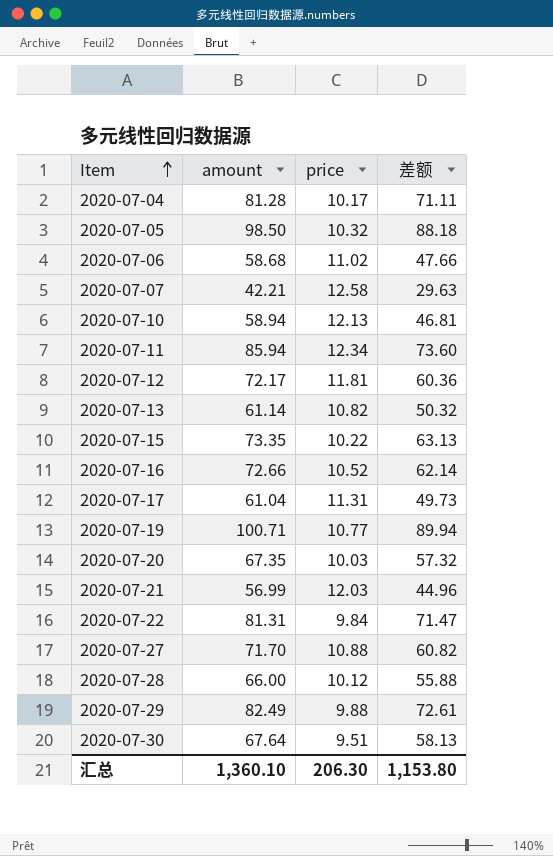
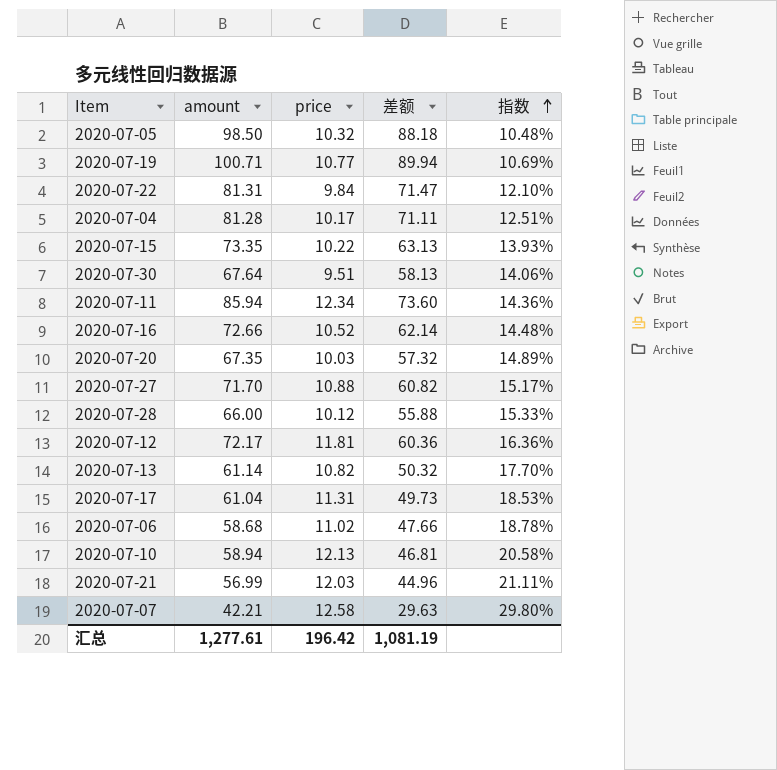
row order: Item ascending -> 指数 ascending
column 指数 | formula: none -> [price] / [amount]
row 2020-07-29: 82.49 | 9.88 | 72.61 -> none
汇总 | amount: 1,360.10 -> 1,277.61
汇总 | price: 206.30 -> 196.42
汇总 | 差额: 1,153.80 -> 1,081.19

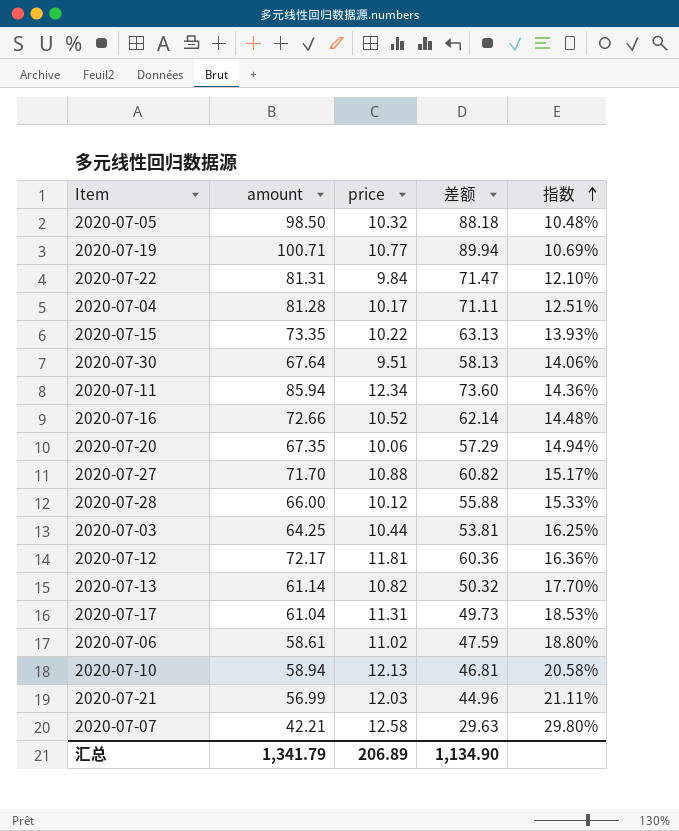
2020-07-20 | price: 10.03 -> 10.06
2020-07-20 | 差额: 57.32 -> 57.29
2020-07-20 | 指数: 14.89% -> 14.94%
row 2020-07-03: none -> 64.25 | 10.44 | 53.81 | 16.25%
2020-07-06 | amount: 58.68 -> 58.61
2020-07-06 | 差额: 47.66 -> 47.59
2020-07-06 | 指数: 18.78% -> 18.80%
汇总 | amount: 1,277.61 -> 1,341.79
汇总 | price: 196.42 -> 206.89
汇总 | 差额: 1,081.19 -> 1,134.90

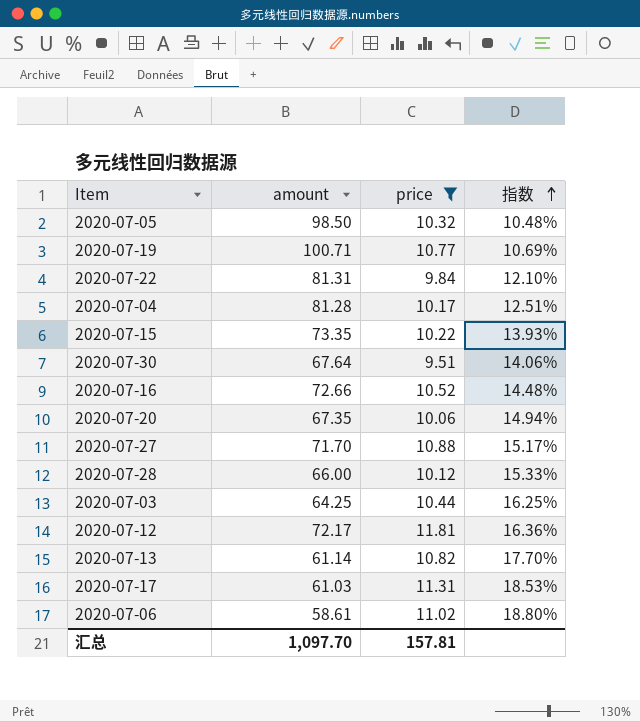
filter: none -> price <= 11.81
column 差额 | formula: [amount] - [price] -> none
2020-07-17 | amount: 61.04 -> 61.03
汇总 | amount: 1,341.79 -> 1,097.70
汇总 | price: 206.89 -> 157.81

